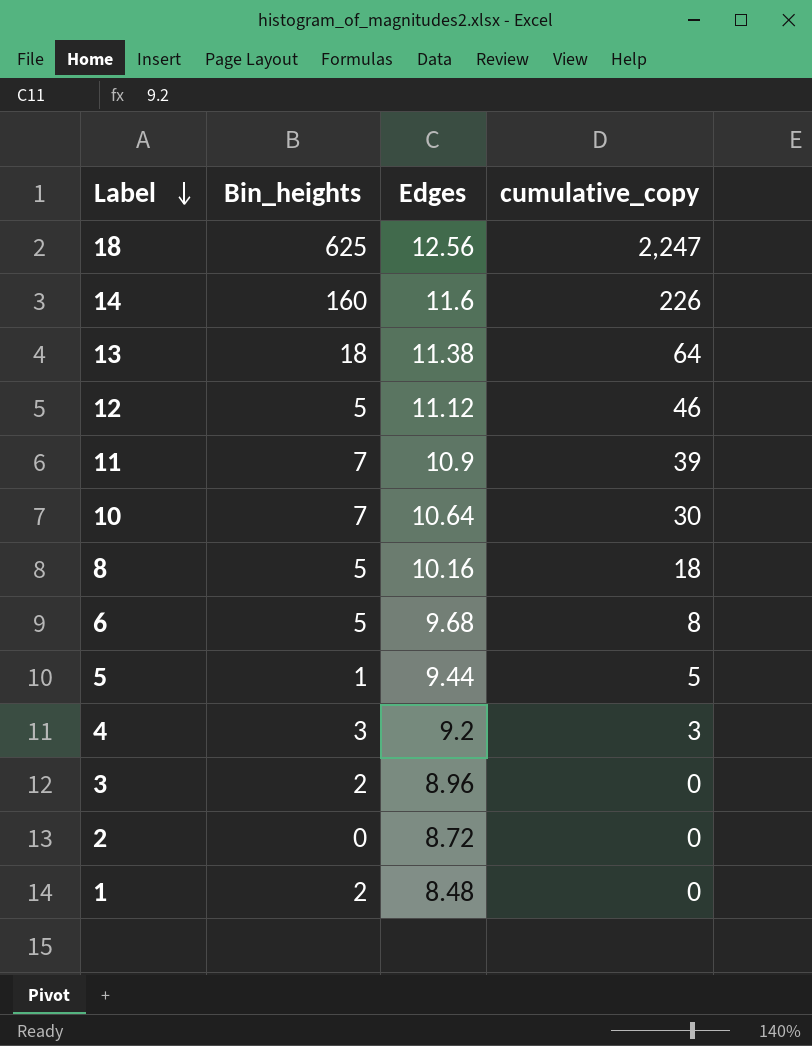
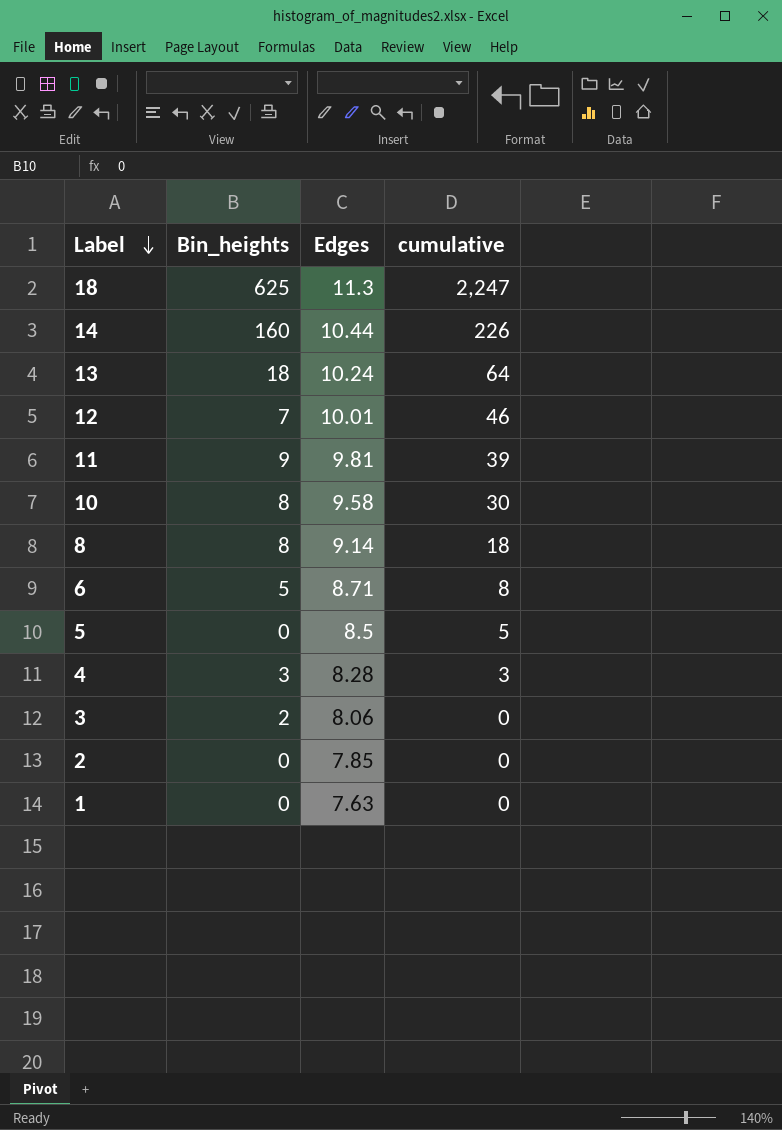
column name: cumulative_copy -> cumulative
18 | Edges: 12.56 -> 11.3
14 | Edges: 11.6 -> 10.44
13 | Edges: 11.38 -> 10.24
12 | Bin_heights: 5 -> 7
12 | Edges: 11.12 -> 10.01
11 | Bin_heights: 7 -> 9
11 | Edges: 10.9 -> 9.81
10 | Bin_heights: 7 -> 8
10 | Edges: 10.64 -> 9.58
8 | Bin_heights: 5 -> 8
8 | Edges: 10.16 -> 9.14
6 | Edges: 9.68 -> 8.71
5 | Bin_heights: 1 -> 0
5 | Edges: 9.44 -> 8.5
4 | Edges: 9.2 -> 8.28
3 | Edges: 8.96 -> 8.06
2 | Edges: 8.72 -> 7.85
1 | Bin_heights: 2 -> 0
1 | Edges: 8.48 -> 7.63

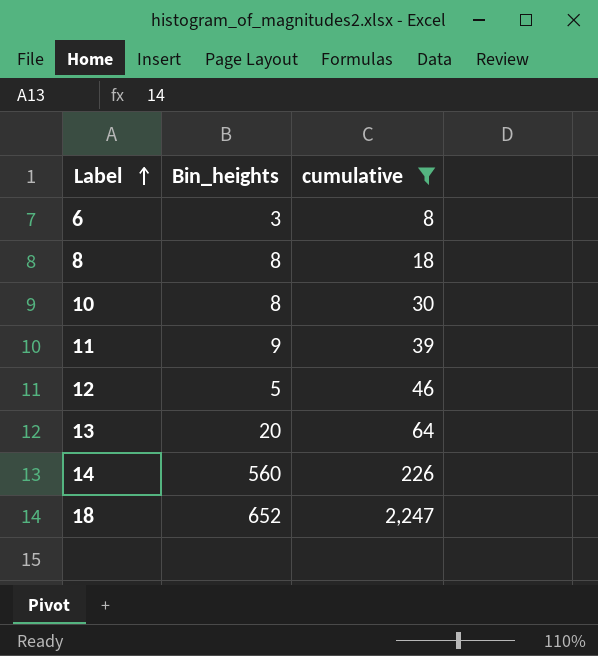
filter: none -> cumulative >= 8
row order: Label descending -> Label ascending
column Edges | position: 3 -> none
6 | Bin_heights: 5 -> 3
12 | Bin_heights: 7 -> 5
13 | Bin_heights: 18 -> 20
14 | Bin_heights: 160 -> 560
18 | Bin_heights: 625 -> 652

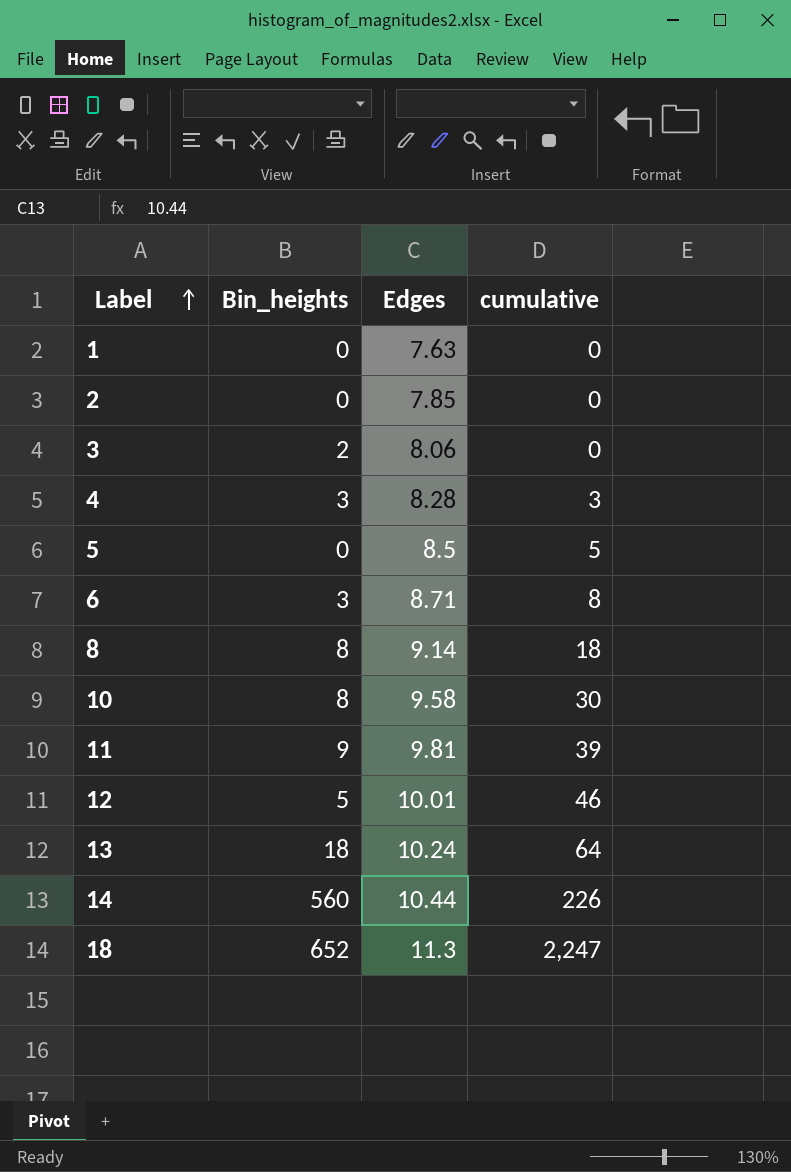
filter: cumulative >= 8 -> none
column Edges | position: none -> 3
13 | Bin_heights: 20 -> 18

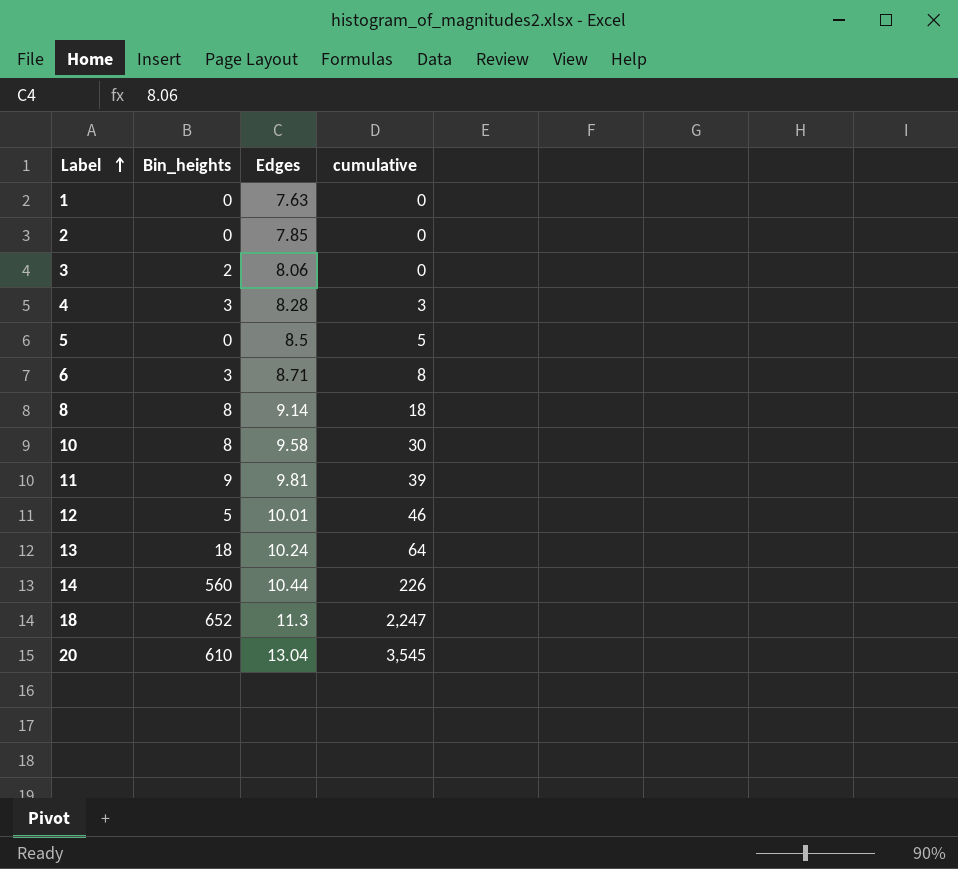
row 20: none -> 610 | 13.04 | 3,545

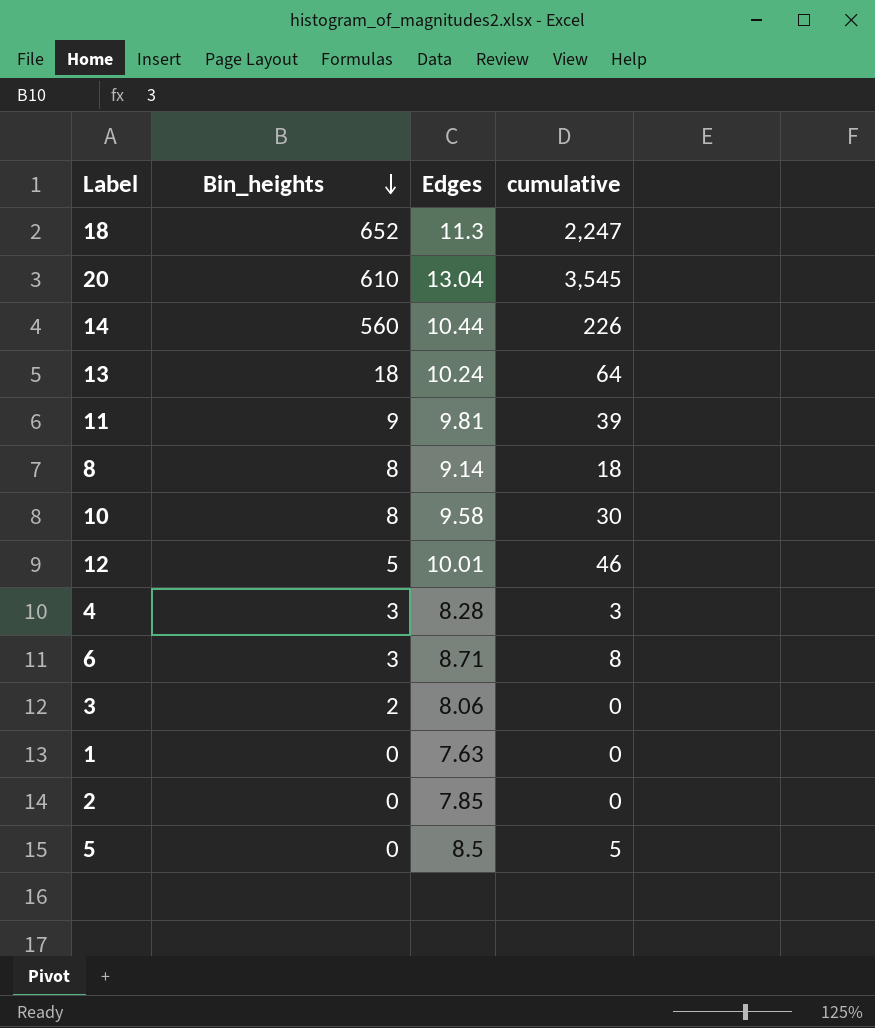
row order: Label ascending -> Bin_heights descending

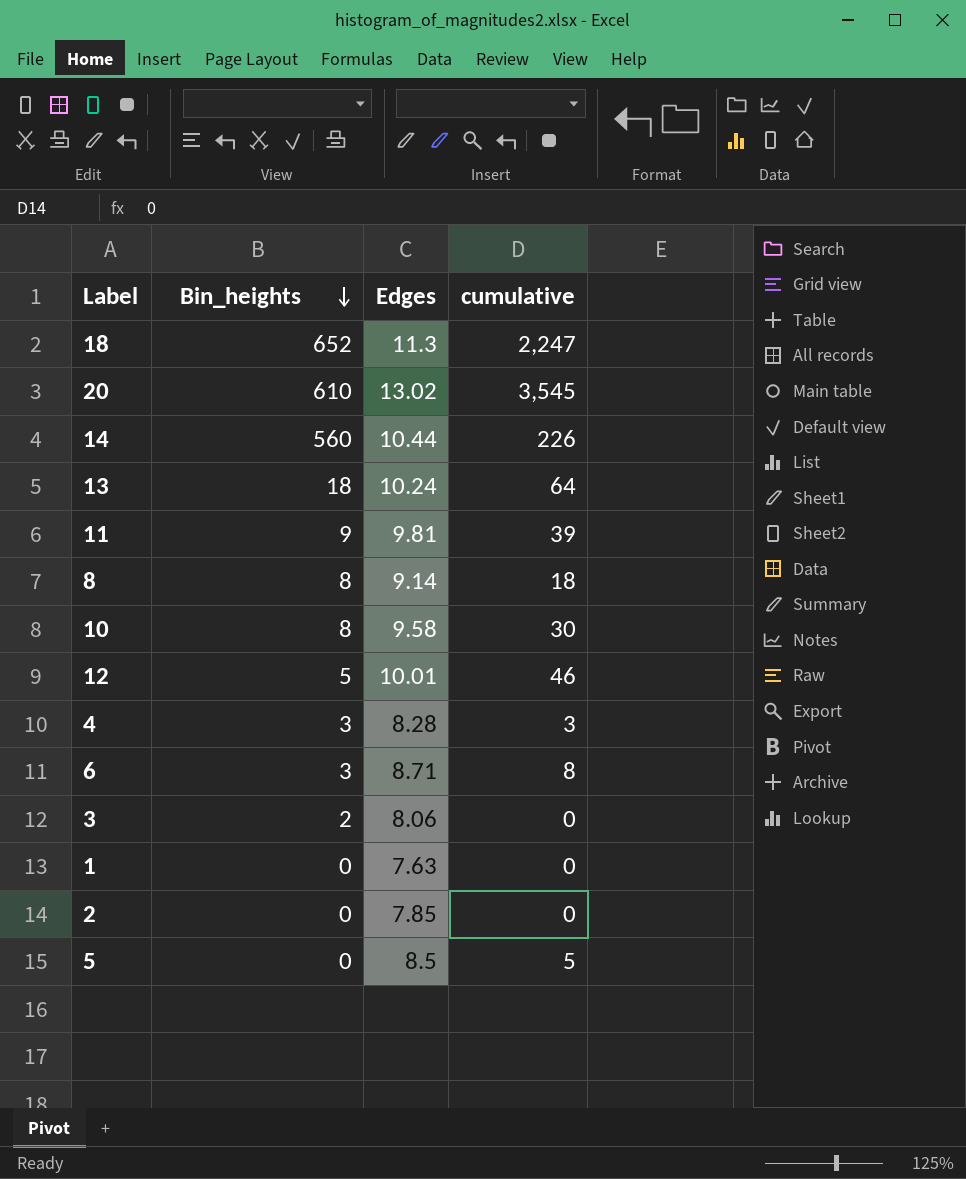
20 | Edges: 13.04 -> 13.02

